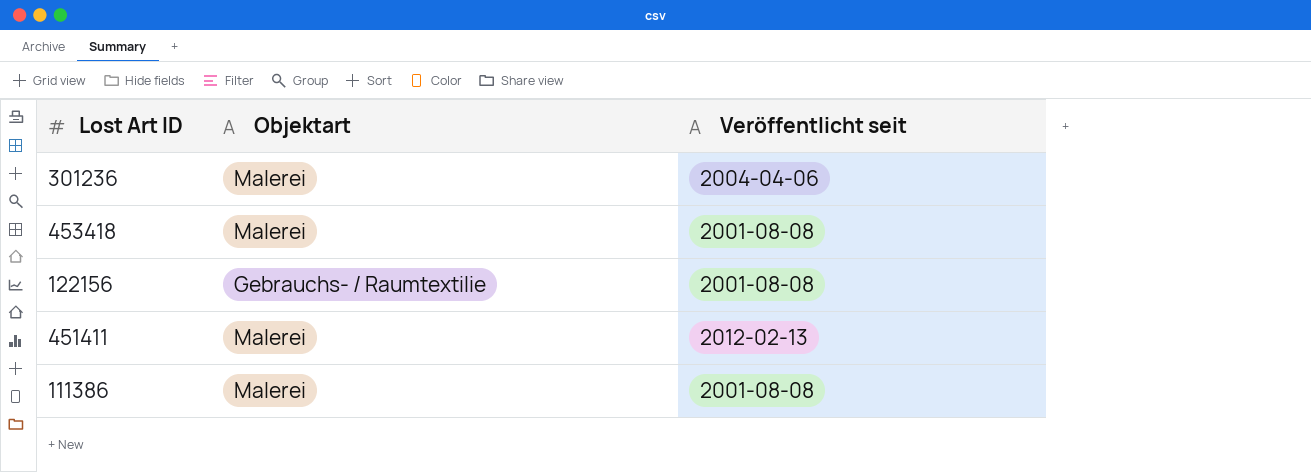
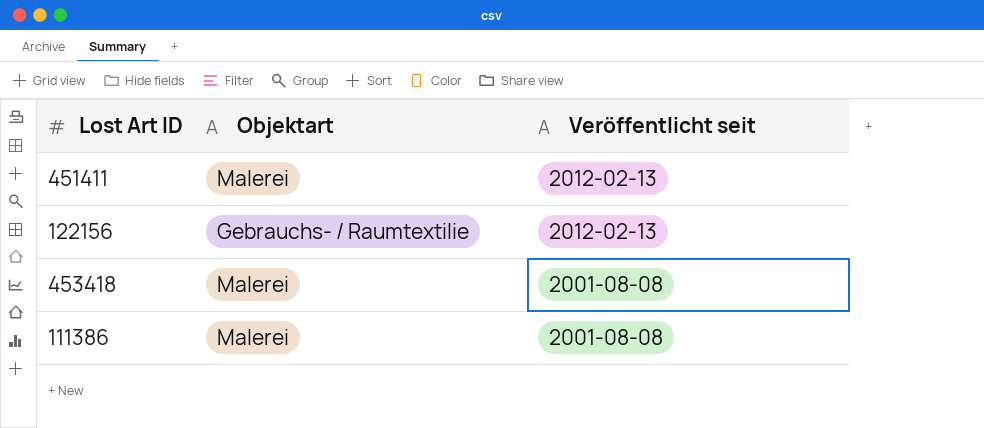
row order: none -> Veröffentlicht seit descending
row 301236: Malerei | 2004-04-06 -> none
122156 | Veröffentlicht seit: 2001-08-08 -> 2012-02-13

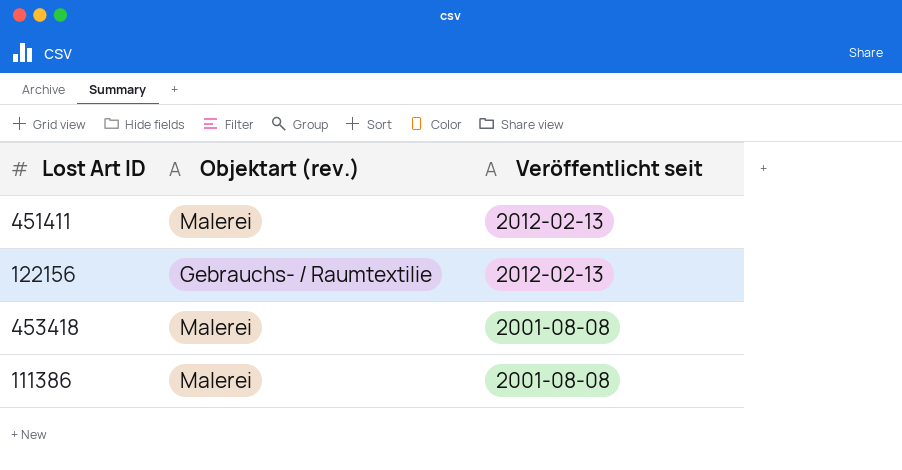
column name: Objektart -> Objektart (rev.)

